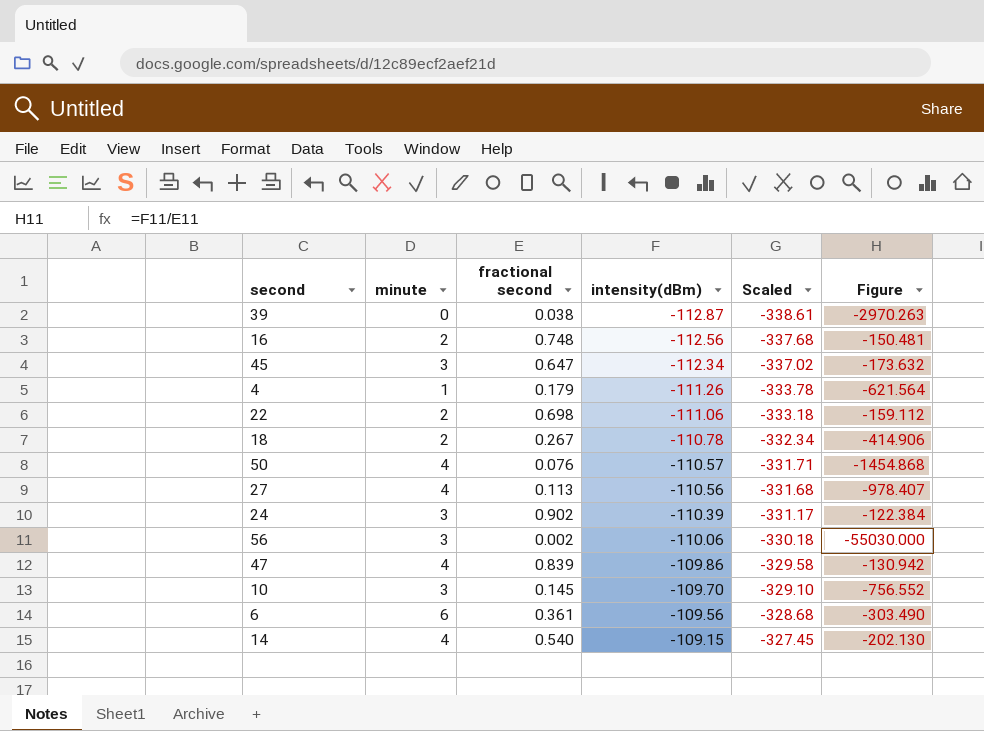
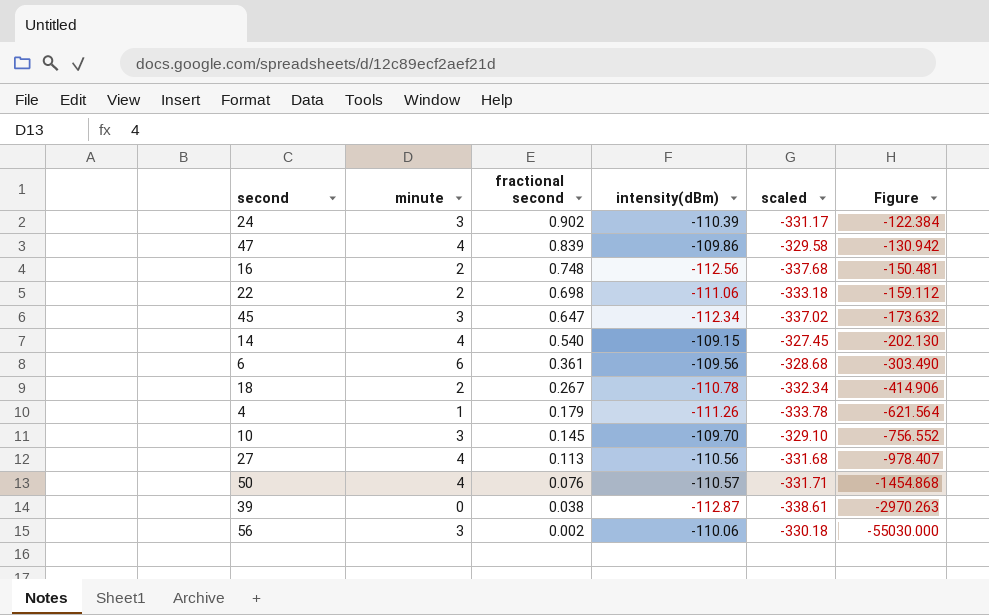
row order: intensity(dBm) ascending -> fractional second descending
column name: Scaled -> scaled

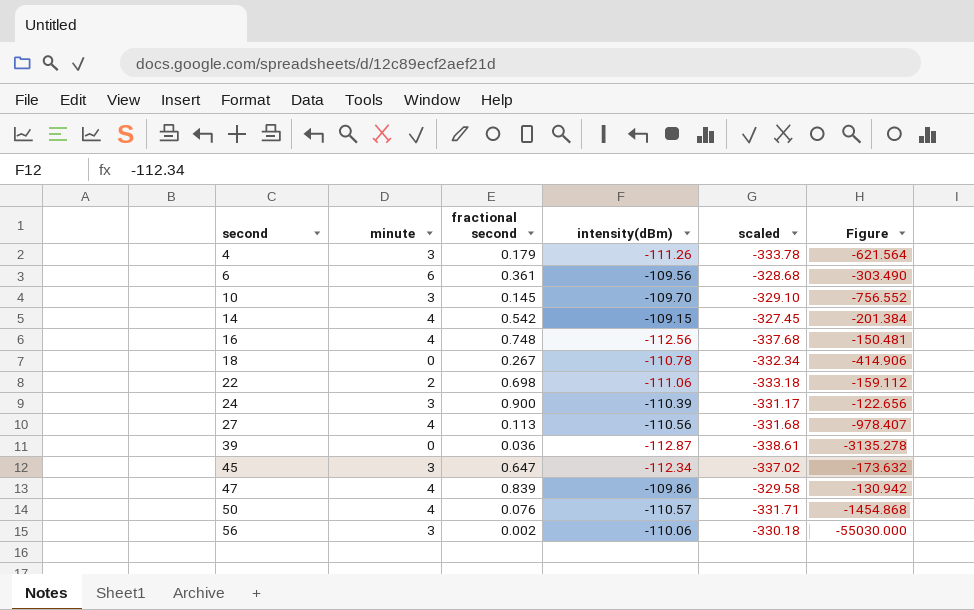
row order: fractional second descending -> second ascending
4 | minute: 1 -> 3
14 | fractional second: 0.540 -> 0.542
14 | Figure: -202.130 -> -201.384
16 | minute: 2 -> 4
18 | minute: 2 -> 0
24 | fractional second: 0.902 -> 0.900
24 | Figure: -122.384 -> -122.656
39 | fractional second: 0.038 -> 0.036
39 | Figure: -2970.263 -> -3135.278

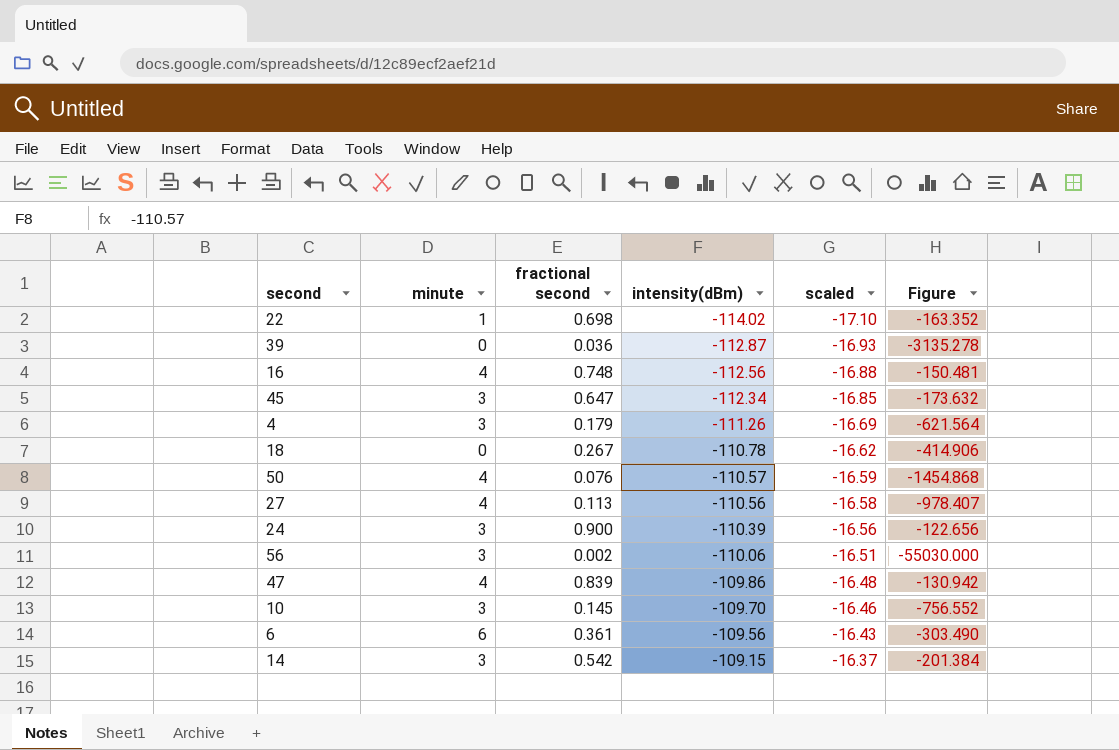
row order: second ascending -> intensity(dBm) ascending
column scaled | formula: [intensity(dBm)] * 3 -> [intensity(dBm)] * 0.15
22 | minute: 2 -> 1
22 | intensity(dBm): -111.06 -> -114.02
22 | Figure: -159.112 -> -163.352
14 | minute: 4 -> 3

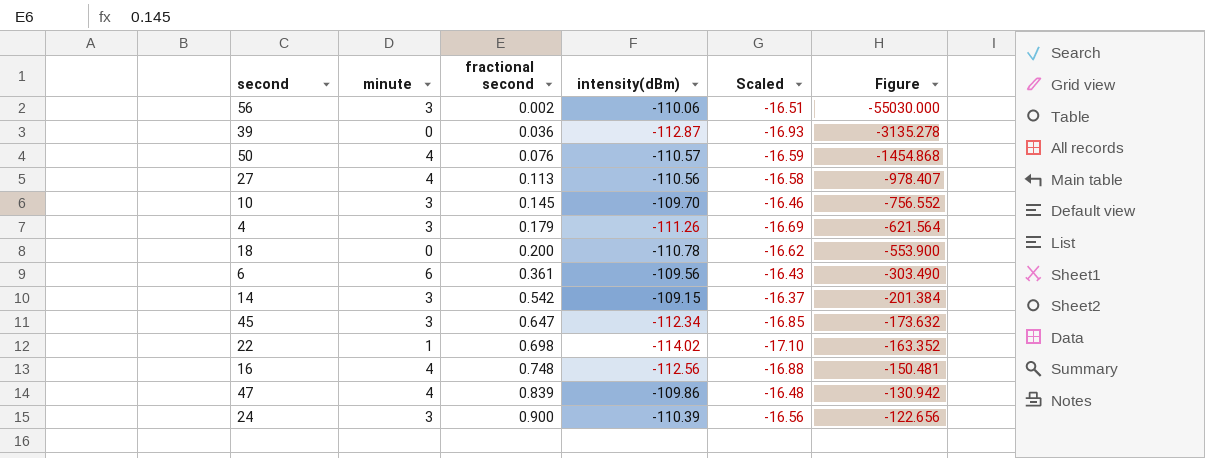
row order: intensity(dBm) ascending -> fractional second ascending
column name: scaled -> Scaled
18 | fractional second: 0.267 -> 0.200
18 | Figure: -414.906 -> -553.900

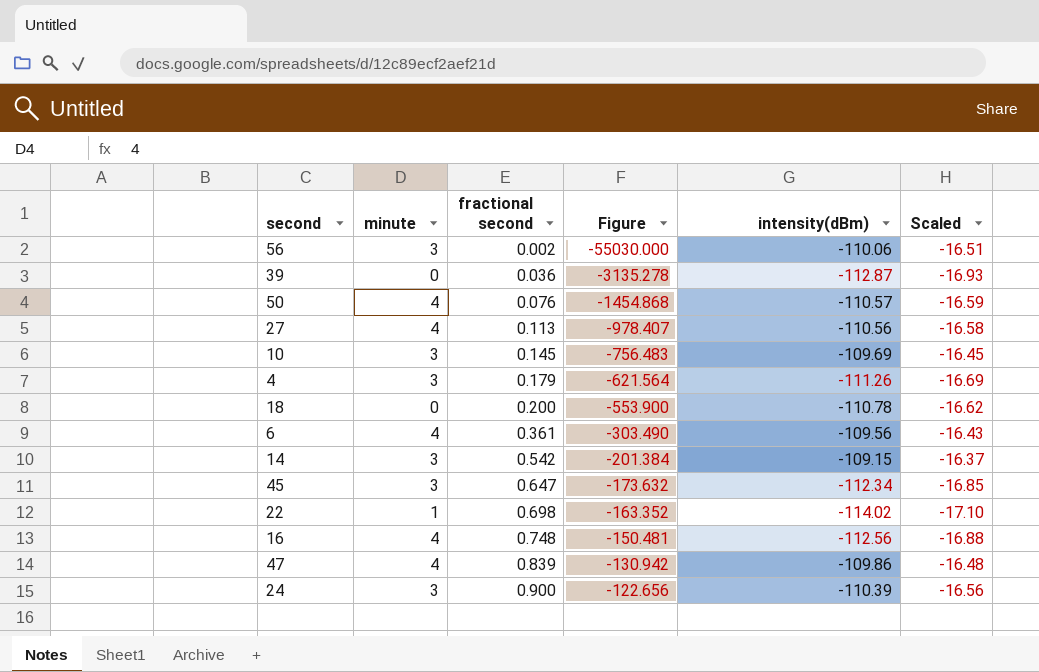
column Figure | position: 6 -> 4
10 | Figure: -756.552 -> -756.483
10 | intensity(dBm): -109.70 -> -109.69
10 | Scaled: -16.46 -> -16.45
6 | minute: 6 -> 4

